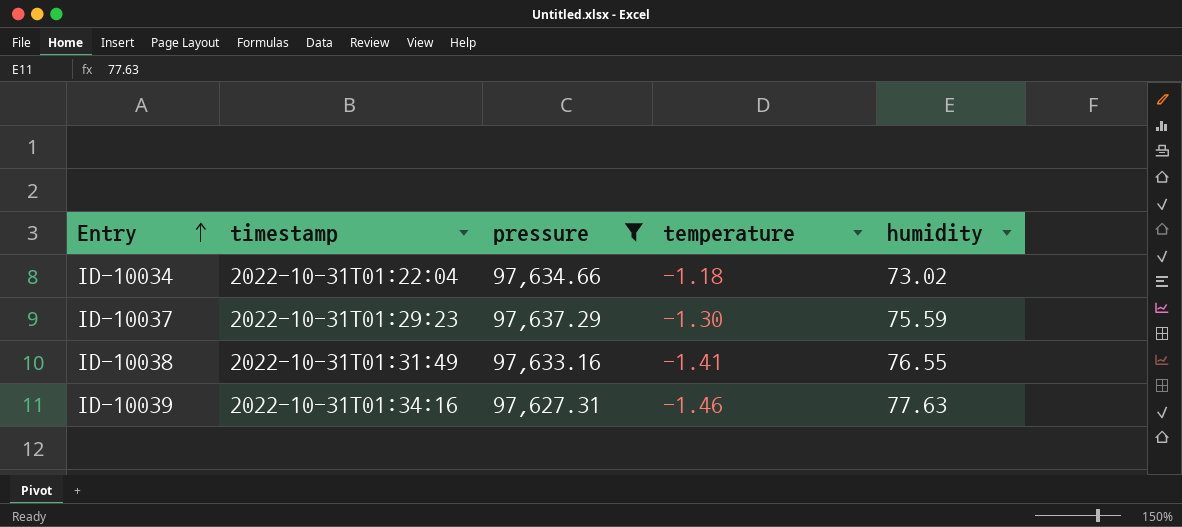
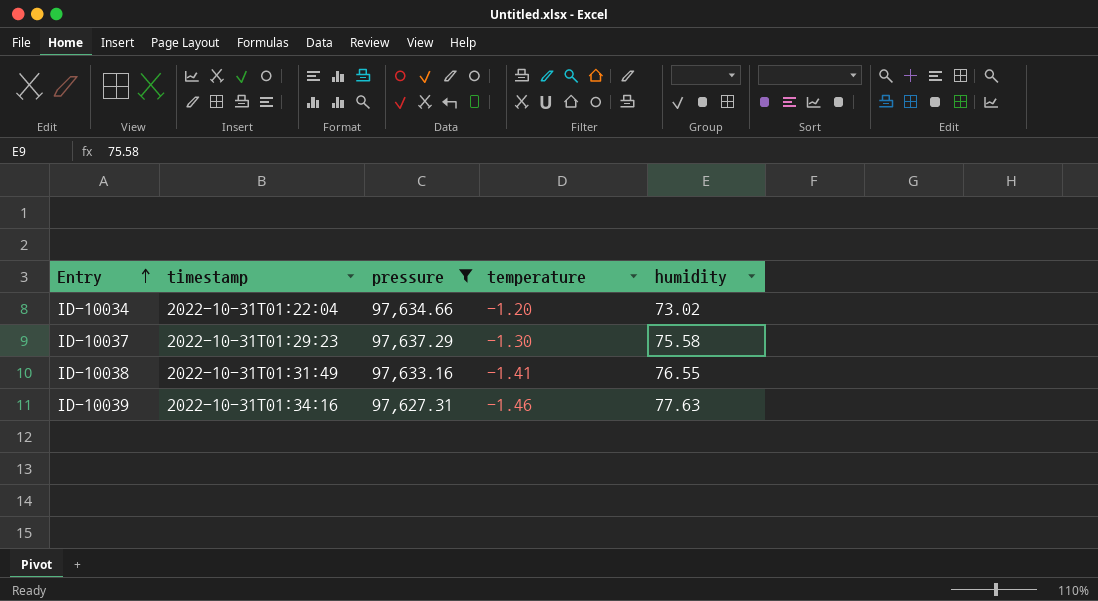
ID-10034 | temperature: -1.18 -> -1.20
ID-10037 | humidity: 75.59 -> 75.58

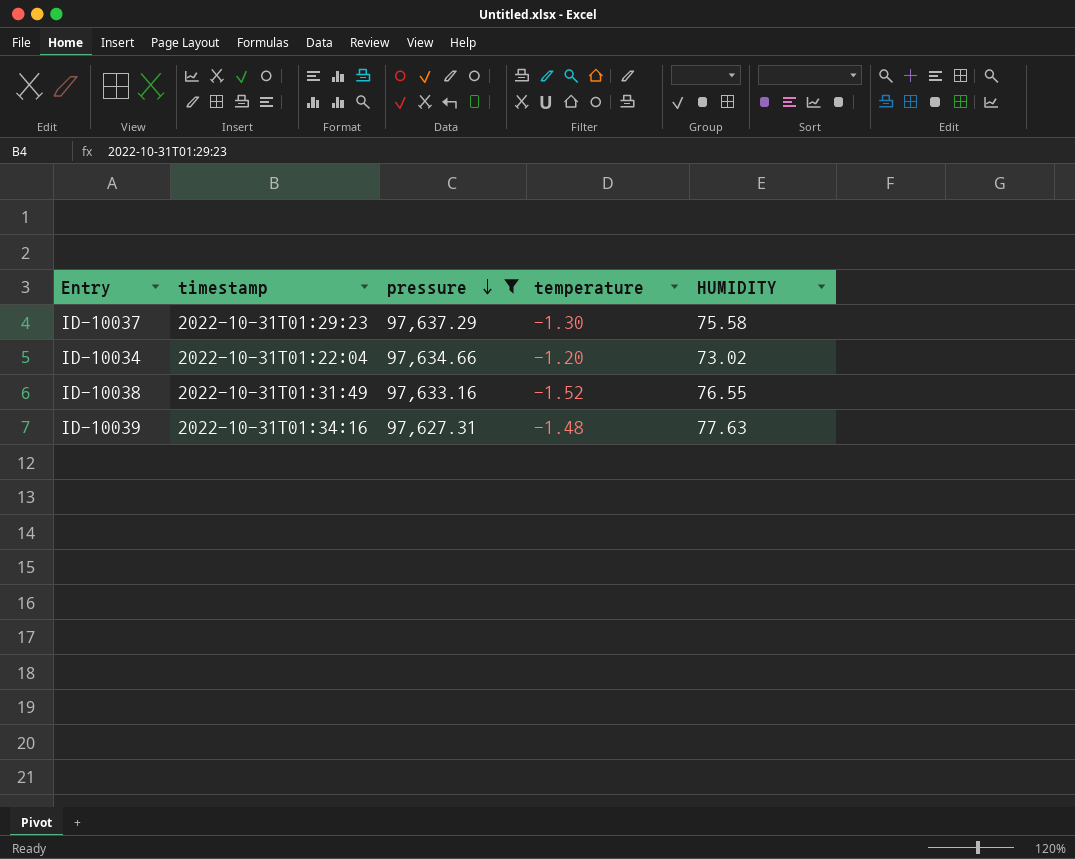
row order: Entry ascending -> pressure descending
column name: humidity -> HUMIDITY
ID-10038 | temperature: -1.41 -> -1.52
ID-10039 | temperature: -1.46 -> -1.48

